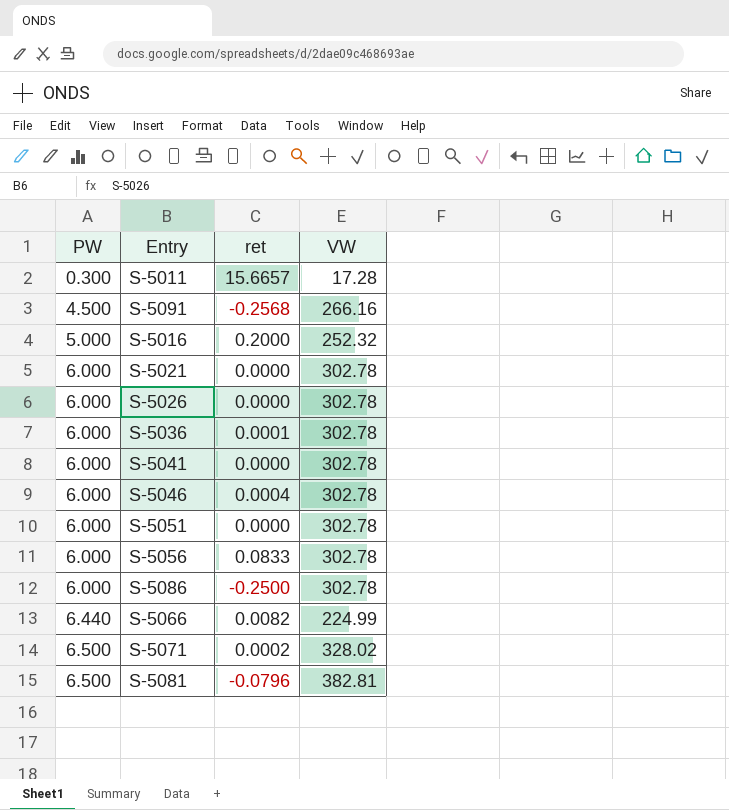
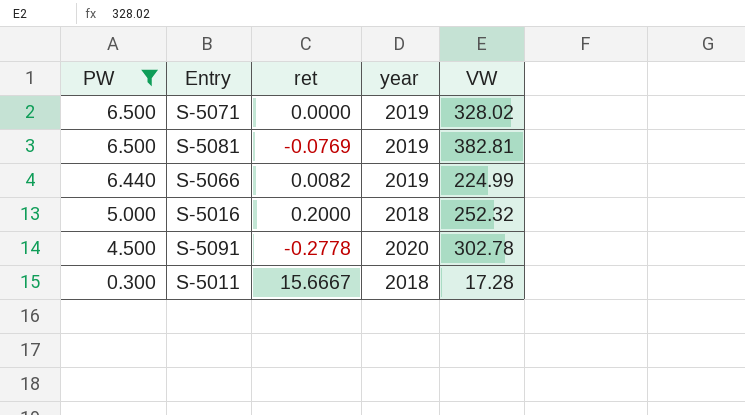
filter: none -> PW != 6.000
row order: PW ascending -> PW descending
column year | position: none -> 4
S-5071 | ret: 0.0002 -> 0.0000
S-5081 | ret: -0.0796 -> -0.0769
S-5091 | ret: -0.2568 -> -0.2778
S-5091 | VW: 266.16 -> 302.78
S-5011 | ret: 15.6657 -> 15.6667

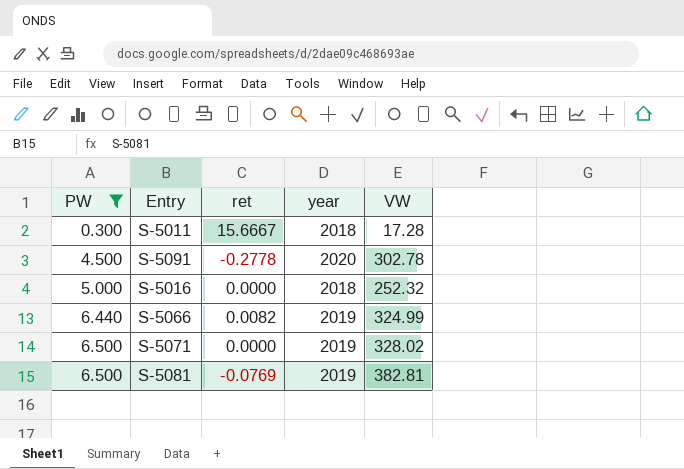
row order: PW descending -> PW ascending
S-5016 | ret: 0.2000 -> 0.0000
S-5066 | VW: 224.99 -> 324.99

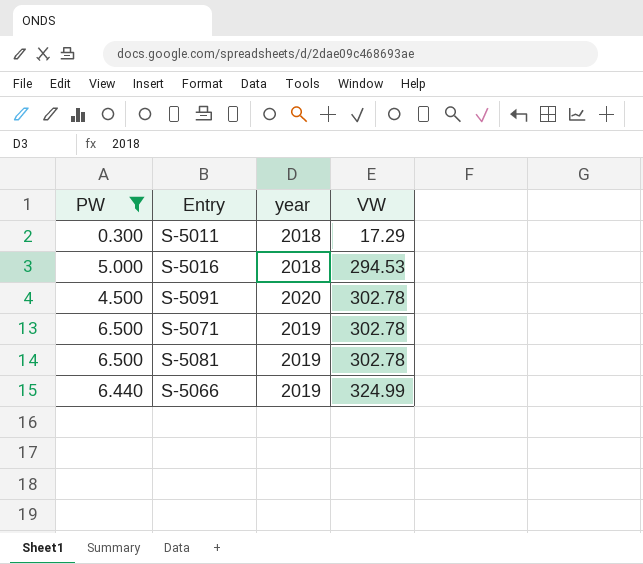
row order: PW ascending -> VW ascending
column ret | position: 3 -> none
S-5011 | VW: 17.28 -> 17.29
S-5016 | VW: 252.32 -> 294.53
S-5071 | VW: 328.02 -> 302.78
S-5081 | VW: 382.81 -> 302.78

